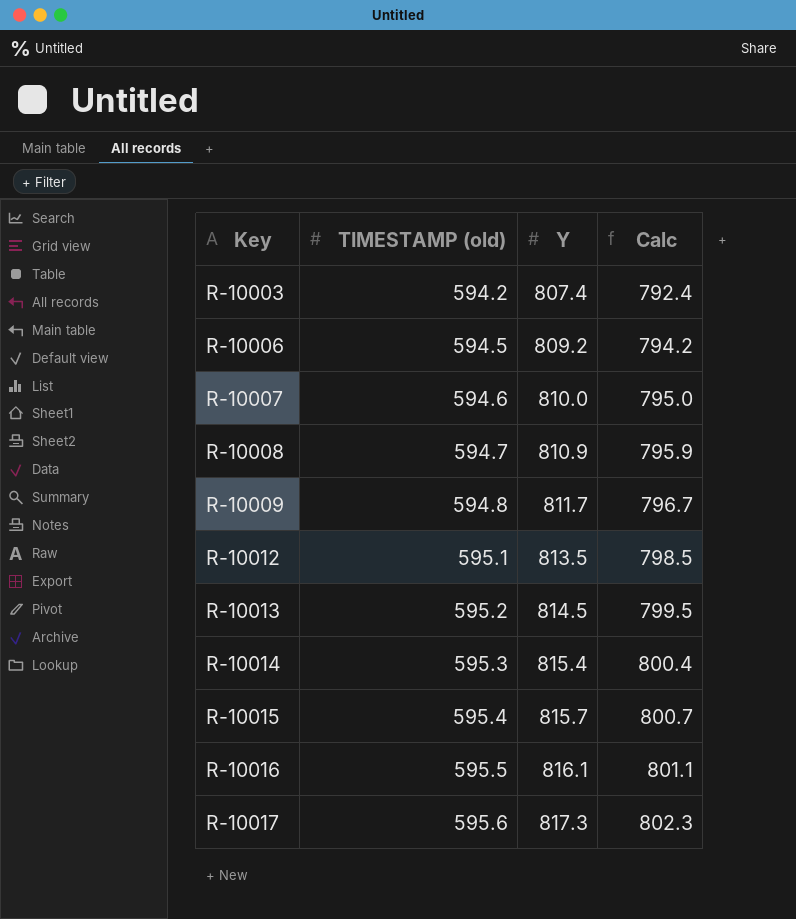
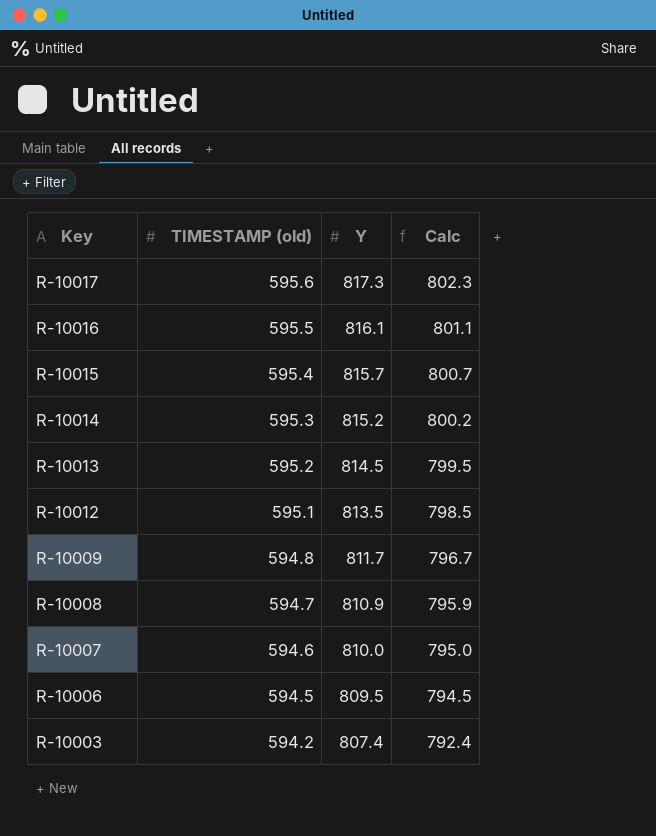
row order: Key ascending -> Key descending
R-10014 | Y: 815.4 -> 815.2
R-10014 | Calc: 800.4 -> 800.2
R-10006 | Y: 809.2 -> 809.5
R-10006 | Calc: 794.2 -> 794.5

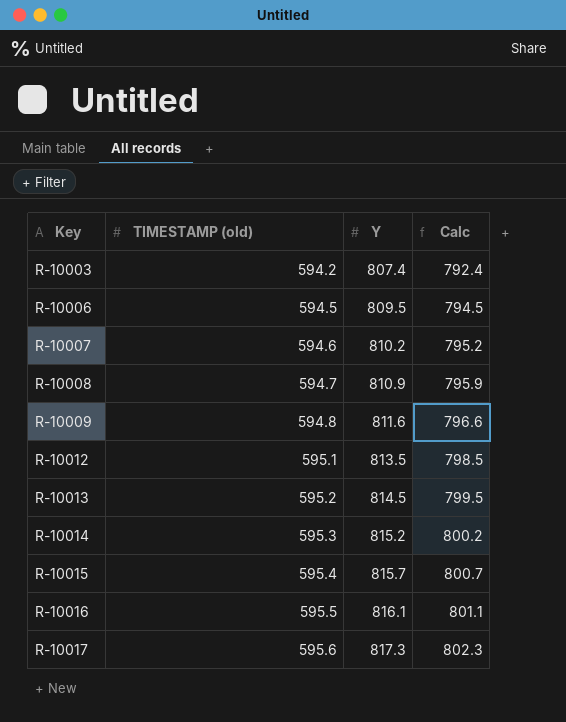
row order: Key descending -> Key ascending
R-10007 | Y: 810.0 -> 810.2
R-10007 | Calc: 795.0 -> 795.2
R-10009 | Y: 811.7 -> 811.6
R-10009 | Calc: 796.7 -> 796.6

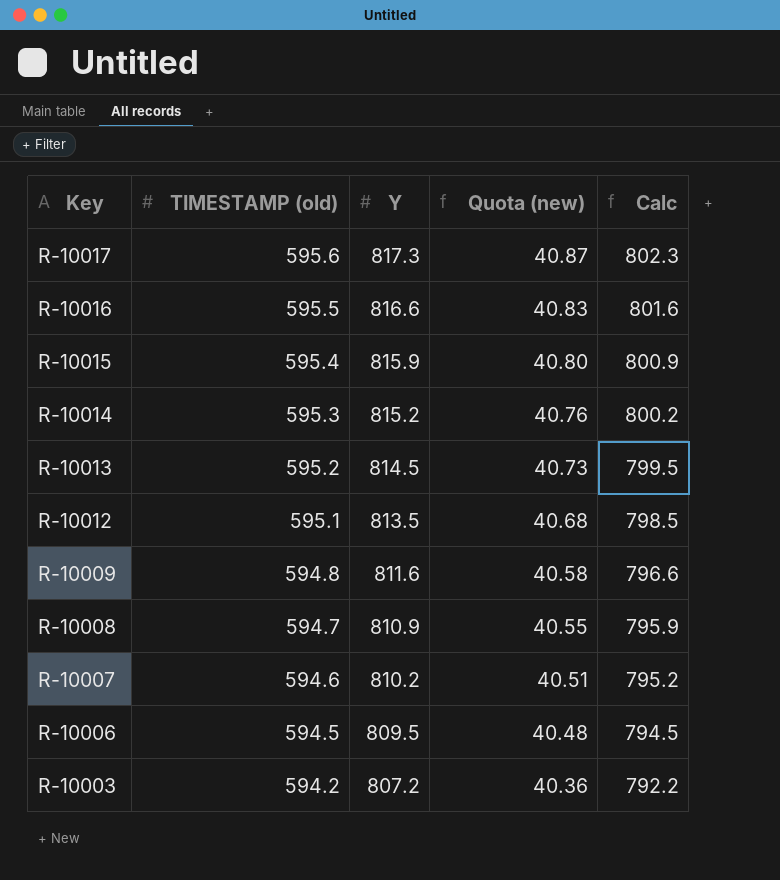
row order: Key ascending -> Key descending
column Quota (new) | formula: none -> [Y] * 0.05
R-10016 | Y: 816.1 -> 816.6
R-10016 | Calc: 801.1 -> 801.6
R-10015 | Y: 815.7 -> 815.9
R-10015 | Calc: 800.7 -> 800.9
R-10003 | Y: 807.4 -> 807.2
R-10003 | Calc: 792.4 -> 792.2

